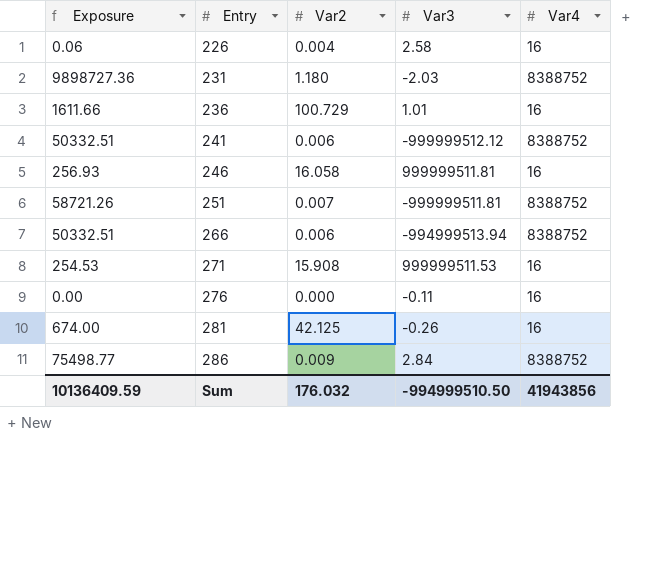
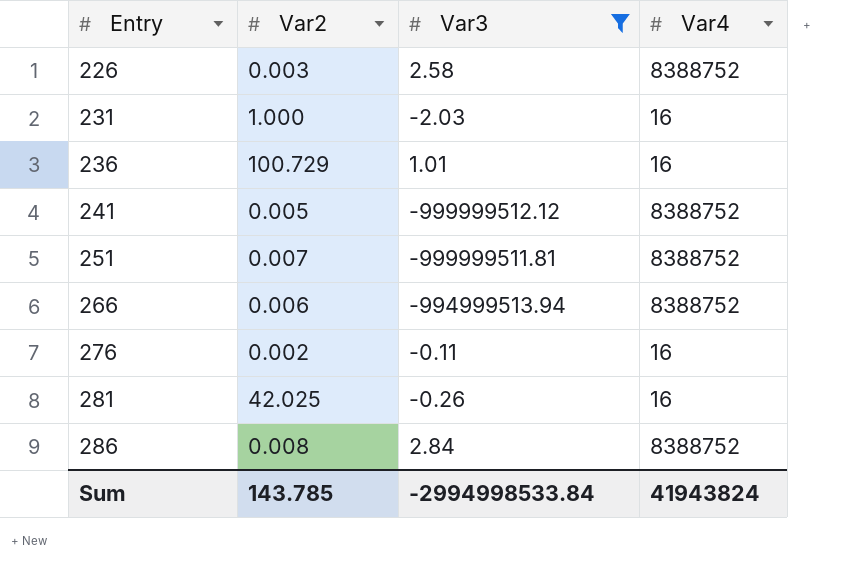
filter: none -> Var3 <= 2.84
column Exposure | formula: [Var2] * [Var4] -> none
226 | Var2: 0.004 -> 0.003
226 | Var4: 16 -> 8388752
231 | Var2: 1.180 -> 1.000
231 | Var4: 8388752 -> 16
241 | Var2: 0.006 -> 0.005
276 | Var2: 0.000 -> 0.002
281 | Var2: 42.125 -> 42.025
286 | Var2: 0.009 -> 0.008
Sum | Var2: 176.032 -> 143.785
Sum | Var3: -994999510.50 -> -2994998533.84
Sum | Var4: 41943856 -> 41943824

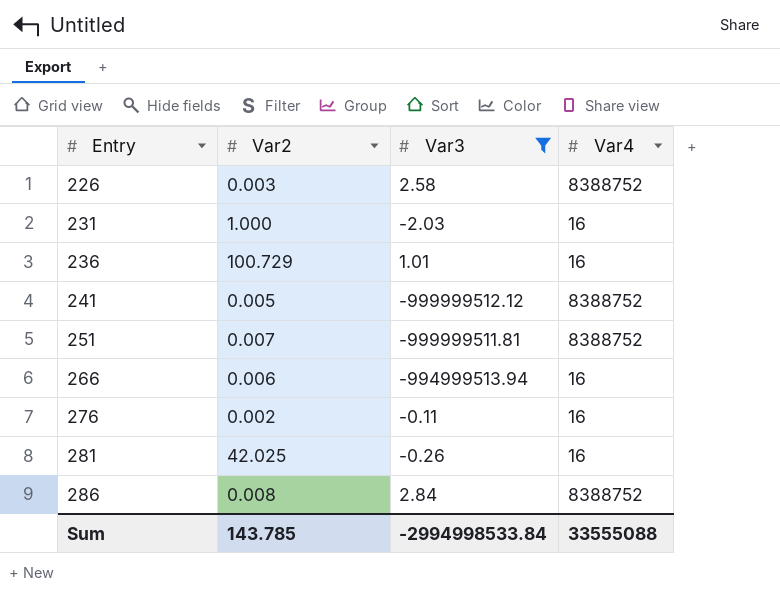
266 | Var4: 8388752 -> 16
Sum | Var4: 41943824 -> 33555088

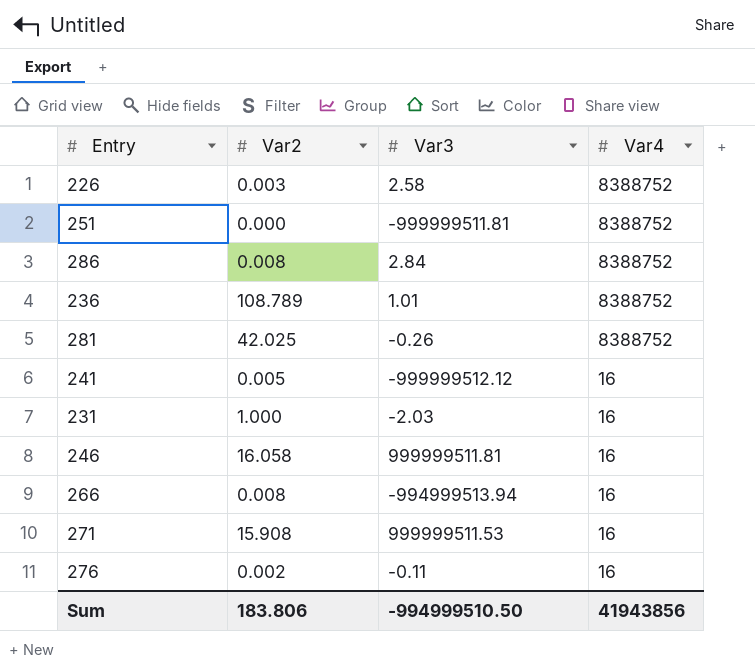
filter: Var3 <= 2.84 -> none
row order: Entry ascending -> Var4 descending
251 | Var2: 0.007 -> 0.000
236 | Var2: 100.729 -> 108.789
236 | Var4: 16 -> 8388752
281 | Var4: 16 -> 8388752
241 | Var4: 8388752 -> 16
266 | Var2: 0.006 -> 0.008
Sum | Var2: 143.785 -> 183.806
Sum | Var3: -2994998533.84 -> -994999510.50
Sum | Var4: 33555088 -> 41943856

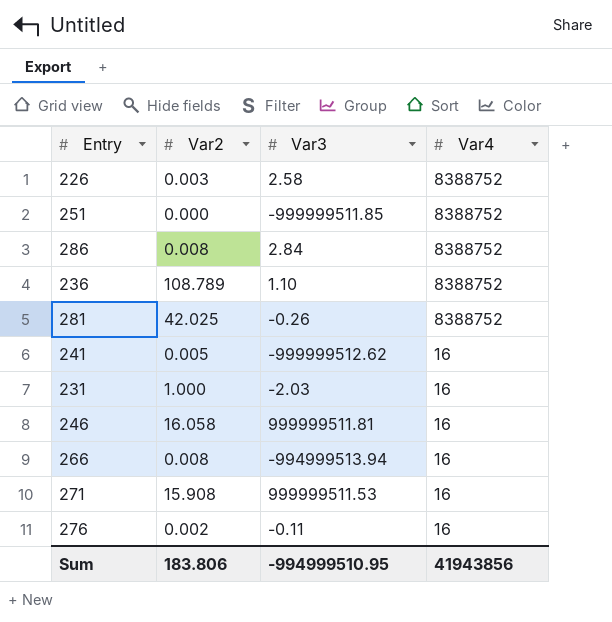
251 | Var3: -999999511.81 -> -999999511.85
236 | Var3: 1.01 -> 1.10
241 | Var3: -999999512.12 -> -999999512.62
Sum | Var3: -994999510.50 -> -994999510.95

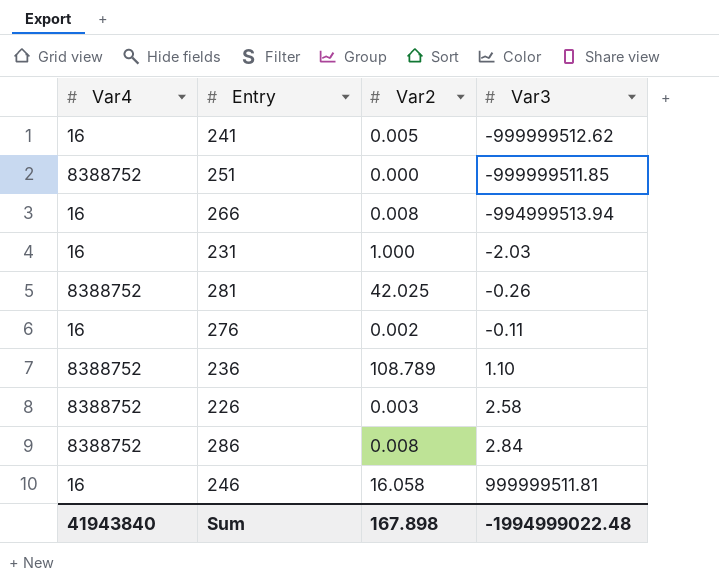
row order: Var4 descending -> Var3 ascending
column Var4 | position: 4 -> 1
row 271: 15.908 | 999999511.53 | 16 -> none
Sum | Var4: 41943856 -> 41943840
Sum | Var2: 183.806 -> 167.898
Sum | Var3: -994999510.95 -> -1994999022.48

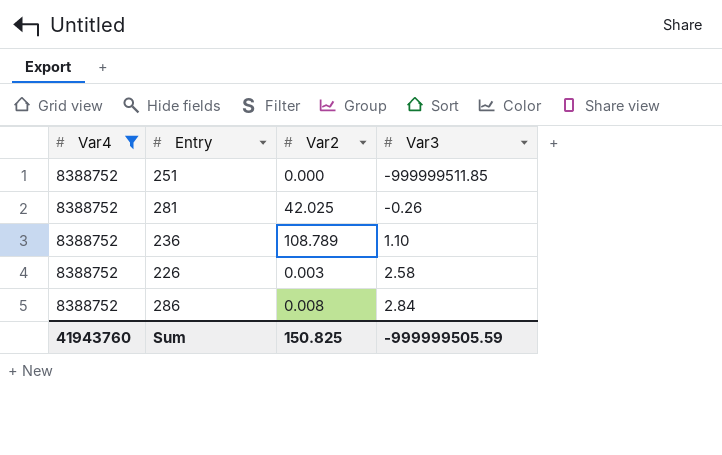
filter: none -> Var4 = 8388752
Sum | Var4: 41943840 -> 41943760
Sum | Var2: 167.898 -> 150.825
Sum | Var3: -1994999022.48 -> -999999505.59

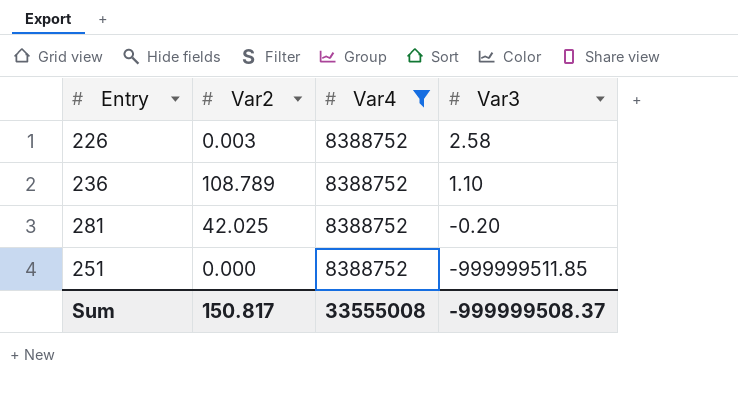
row order: Var3 ascending -> Var3 descending
column Var4 | position: 1 -> 3
row 286: 8388752 | 0.008 | 2.84 -> none
281 | Var3: -0.26 -> -0.20
Sum | Var2: 150.825 -> 150.817
Sum | Var4: 41943760 -> 33555008
Sum | Var3: -999999505.59 -> -999999508.37

